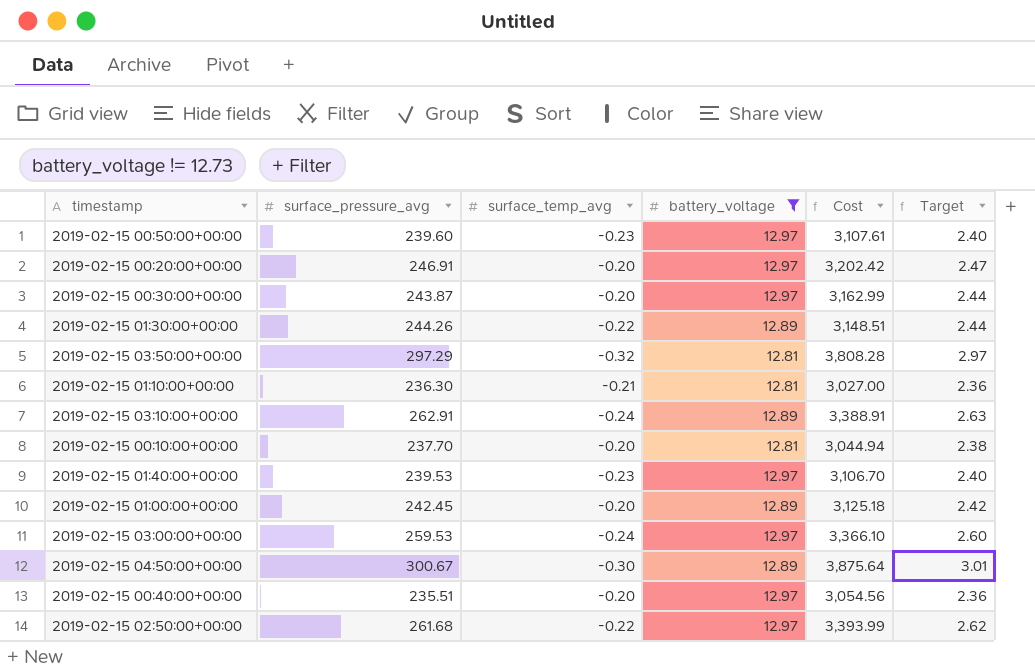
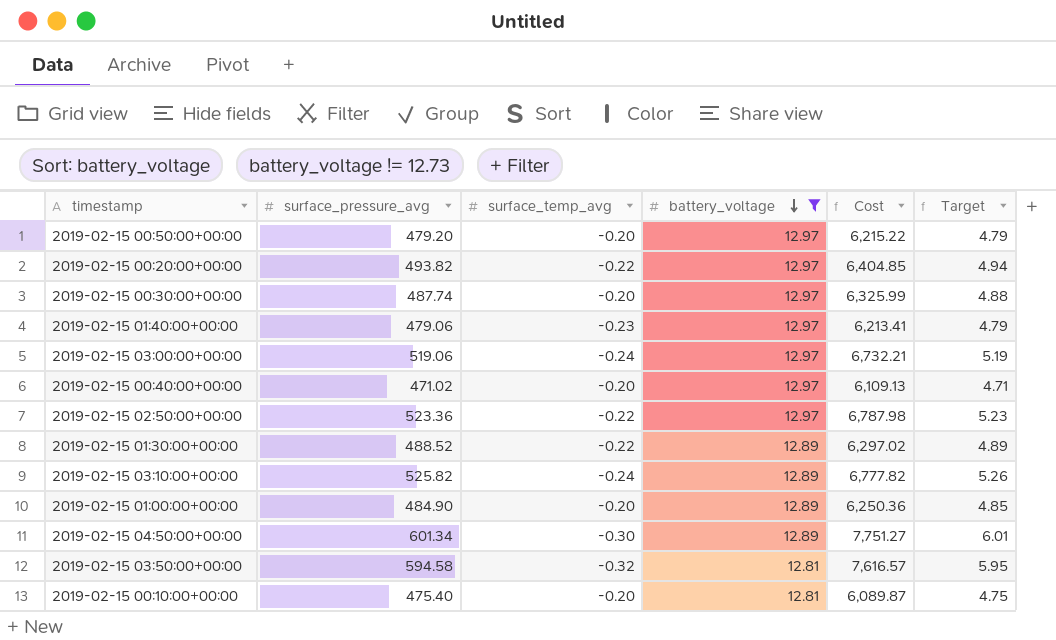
row order: none -> battery_voltage descending
row 2019-02-15 01:10:00+00:00: 236.30 | -0.21 | 12.81 | 3,027.00 | 2.36 -> none
2019-02-15 00:50:00+00:00 | surface_pressure_avg: 239.60 -> 479.20
2019-02-15 00:50:00+00:00 | surface_temp_avg: -0.23 -> -0.20
2019-02-15 00:50:00+00:00 | Cost: 3,107.61 -> 6,215.22
2019-02-15 00:50:00+00:00 | Target: 2.40 -> 4.79
2019-02-15 00:20:00+00:00 | surface_pressure_avg: 246.91 -> 493.82
2019-02-15 00:20:00+00:00 | surface_temp_avg: -0.20 -> -0.22
2019-02-15 00:20:00+00:00 | Cost: 3,202.42 -> 6,404.85
2019-02-15 00:20:00+00:00 | Target: 2.47 -> 4.94
2019-02-15 00:30:00+00:00 | surface_pressure_avg: 243.87 -> 487.74
2019-02-15 00:30:00+00:00 | Cost: 3,162.99 -> 6,325.99
2019-02-15 00:30:00+00:00 | Target: 2.44 -> 4.88
2019-02-15 01:40:00+00:00 | surface_pressure_avg: 239.53 -> 479.06
2019-02-15 01:40:00+00:00 | Cost: 3,106.70 -> 6,213.41
2019-02-15 01:40:00+00:00 | Target: 2.40 -> 4.79
2019-02-15 03:00:00+00:00 | surface_pressure_avg: 259.53 -> 519.06
2019-02-15 03:00:00+00:00 | Cost: 3,366.10 -> 6,732.21
2019-02-15 03:00:00+00:00 | Target: 2.60 -> 5.19
2019-02-15 00:40:00+00:00 | surface_pressure_avg: 235.51 -> 471.02
2019-02-15 00:40:00+00:00 | Cost: 3,054.56 -> 6,109.13
2019-02-15 00:40:00+00:00 | Target: 2.36 -> 4.71
2019-02-15 02:50:00+00:00 | surface_pressure_avg: 261.68 -> 523.36
2019-02-15 02:50:00+00:00 | Cost: 3,393.99 -> 6,787.98
2019-02-15 02:50:00+00:00 | Target: 2.62 -> 5.23
2019-02-15 01:30:00+00:00 | surface_pressure_avg: 244.26 -> 488.52
2019-02-15 01:30:00+00:00 | Cost: 3,148.51 -> 6,297.02
2019-02-15 01:30:00+00:00 | Target: 2.44 -> 4.89
2019-02-15 03:10:00+00:00 | surface_pressure_avg: 262.91 -> 525.82
2019-02-15 03:10:00+00:00 | Cost: 3,388.91 -> 6,777.82
2019-02-15 03:10:00+00:00 | Target: 2.63 -> 5.26
2019-02-15 01:00:00+00:00 | surface_pressure_avg: 242.45 -> 484.90
2019-02-15 01:00:00+00:00 | Cost: 3,125.18 -> 6,250.36
2019-02-15 01:00:00+00:00 | Target: 2.42 -> 4.85
2019-02-15 04:50:00+00:00 | surface_pressure_avg: 300.67 -> 601.34
2019-02-15 04:50:00+00:00 | Cost: 3,875.64 -> 7,751.27
2019-02-15 04:50:00+00:00 | Target: 3.01 -> 6.01
2019-02-15 03:50:00+00:00 | surface_pressure_avg: 297.29 -> 594.58
2019-02-15 03:50:00+00:00 | Cost: 3,808.28 -> 7,616.57
2019-02-15 03:50:00+00:00 | Target: 2.97 -> 5.95
2019-02-15 00:10:00+00:00 | surface_pressure_avg: 237.70 -> 475.40
2019-02-15 00:10:00+00:00 | Cost: 3,044.94 -> 6,089.87
2019-02-15 00:10:00+00:00 | Target: 2.38 -> 4.75

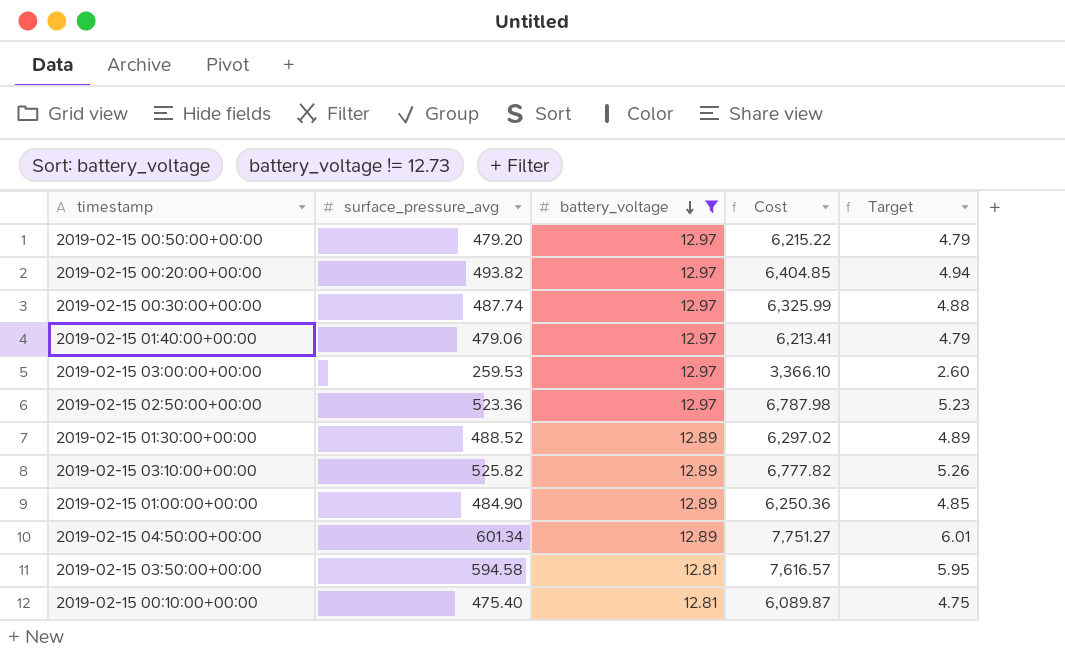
column surface_temp_avg | position: 3 -> none
row 2019-02-15 00:40:00+00:00: 471.02 | -0.20 | 12.97 | 6,109.13 | 4.71 -> none
2019-02-15 03:00:00+00:00 | surface_pressure_avg: 519.06 -> 259.53
2019-02-15 03:00:00+00:00 | Cost: 6,732.21 -> 3,366.10
2019-02-15 03:00:00+00:00 | Target: 5.19 -> 2.60

